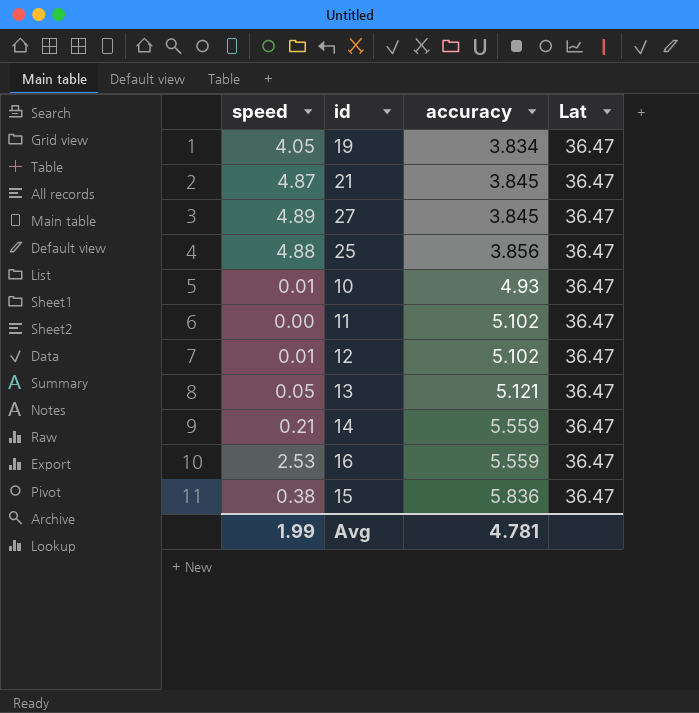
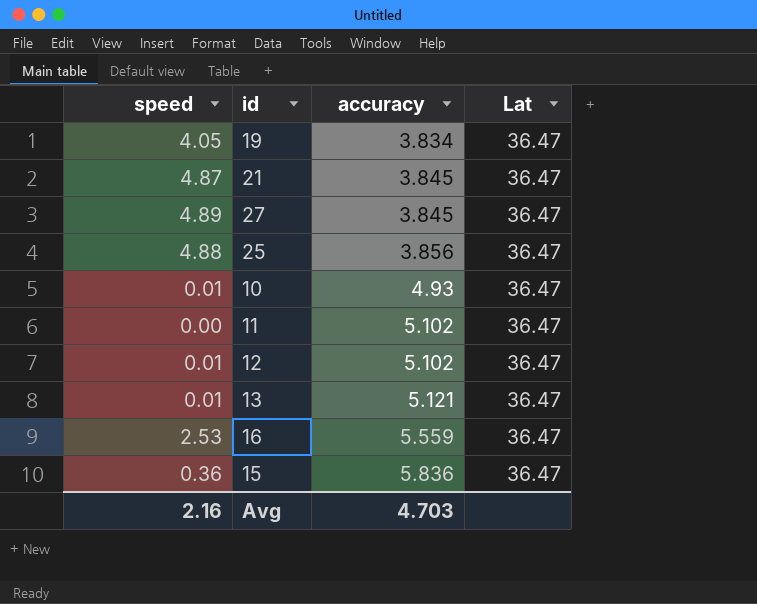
row 14: 0.21 | 5.559 | 36.47 -> none
13 | speed: 0.05 -> 0.01
15 | speed: 0.38 -> 0.36
Avg | speed: 1.99 -> 2.16
Avg | accuracy: 4.781 -> 4.703

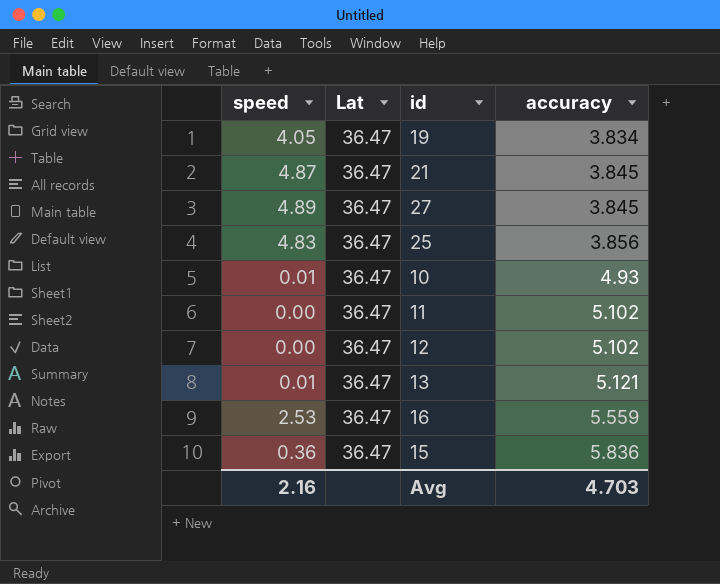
column Lat | position: 4 -> 2
25 | speed: 4.88 -> 4.83
12 | speed: 0.01 -> 0.00

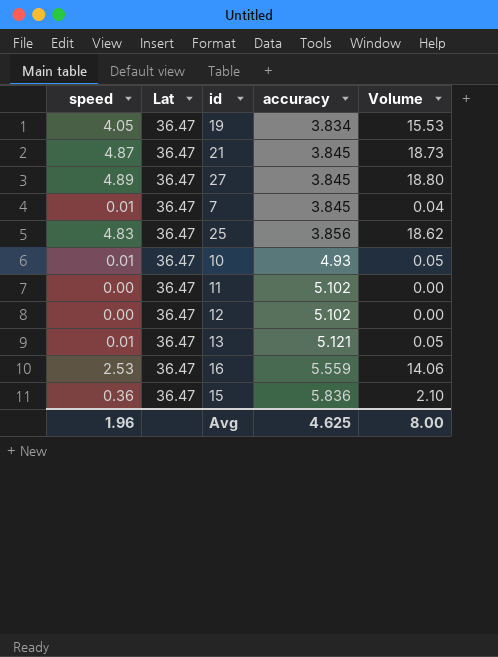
column Volume | formula: none -> [speed] * [accuracy]
row 7: none -> 0.01 | 36.47 | 3.845 | 0.04
Avg | speed: 2.16 -> 1.96
Avg | accuracy: 4.703 -> 4.625

